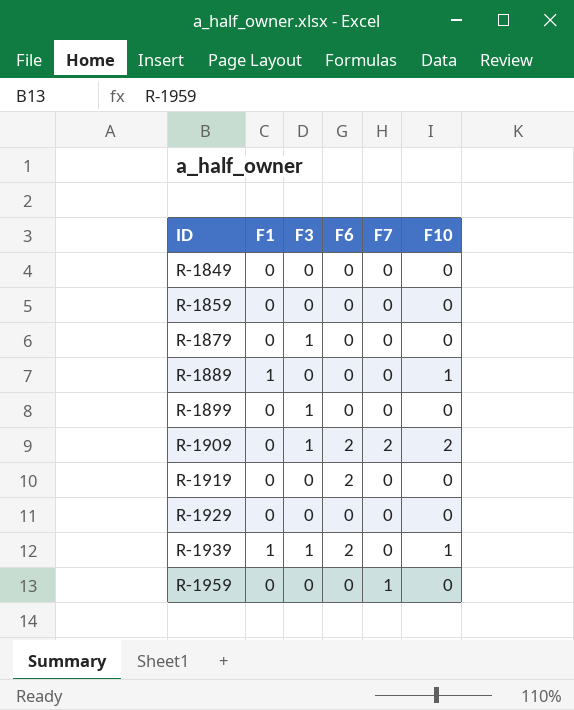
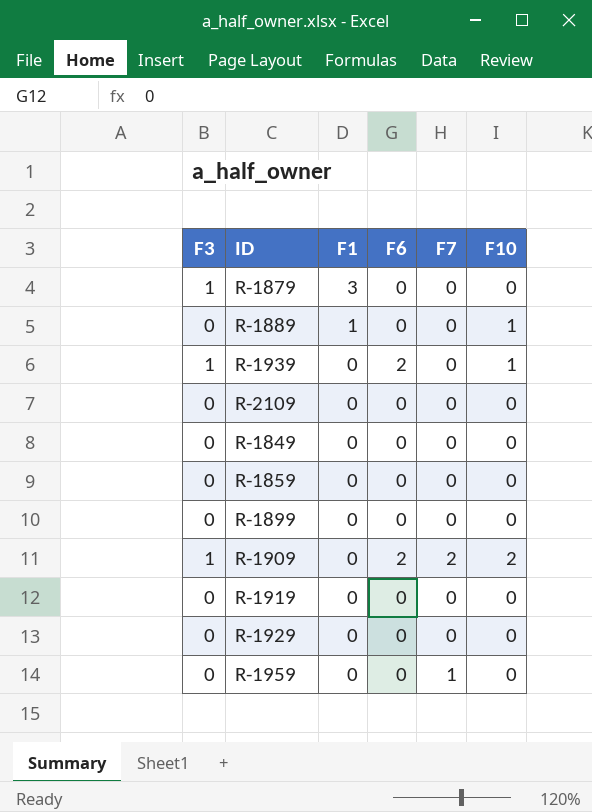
row order: ID ascending -> F1 descending
column F3 | position: 3 -> 1
R-1879 | F1: 0 -> 3
R-1939 | F1: 1 -> 0
row R-2109: none -> 0 | 0 | 0 | 0 | 0
R-1899 | F3: 1 -> 0
R-1919 | F6: 2 -> 0

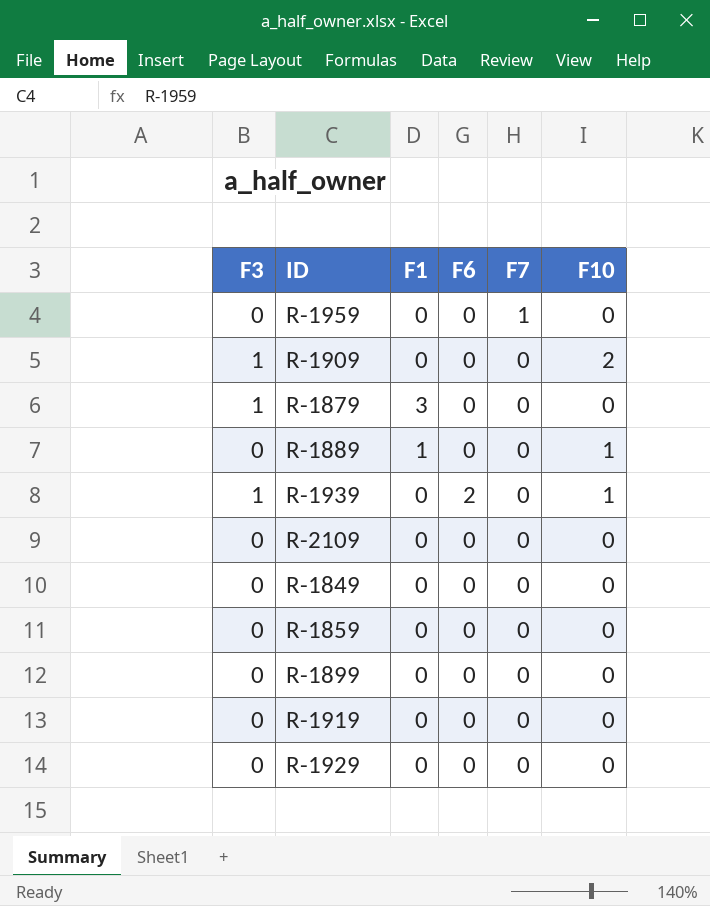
row order: F1 descending -> F7 descending
R-1909 | F6: 2 -> 0
R-1909 | F7: 2 -> 0

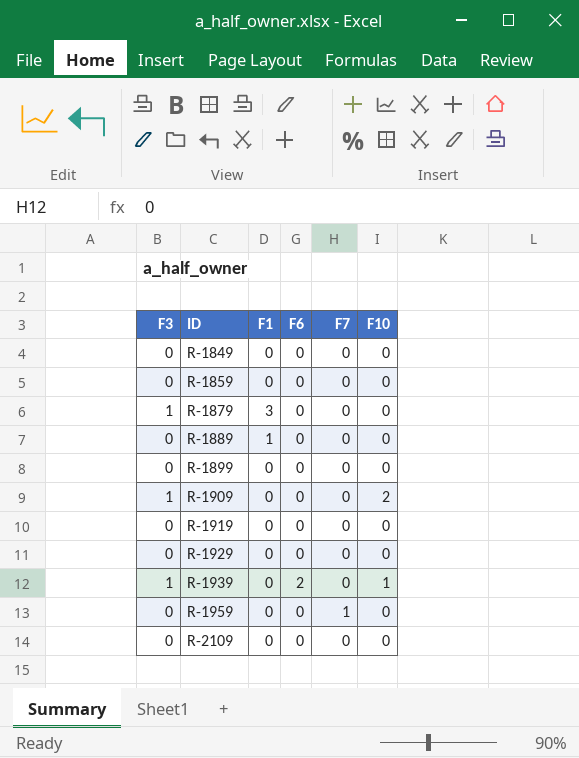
row order: F7 descending -> ID ascending
R-1889 | F10: 1 -> 0

